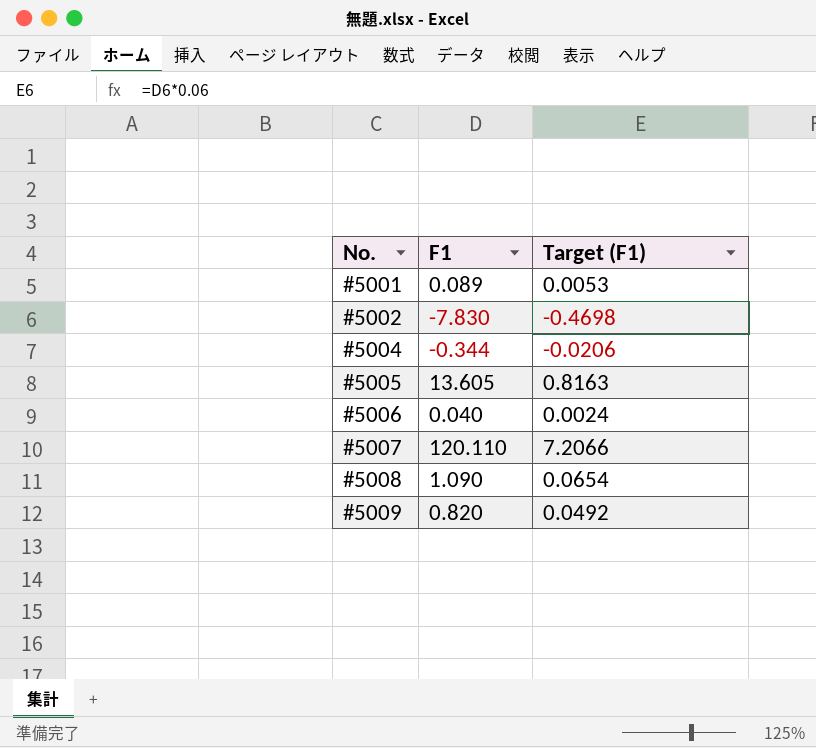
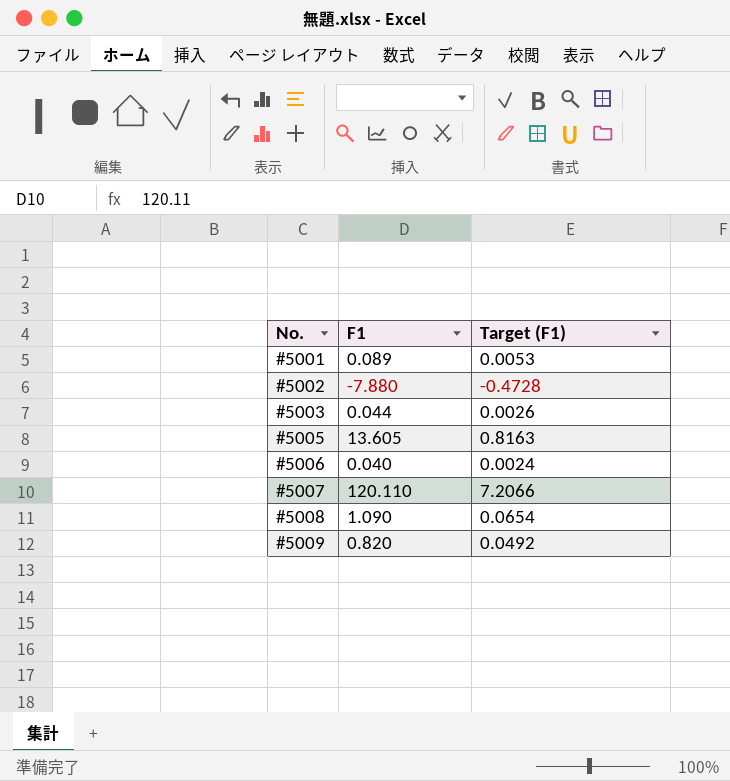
row #5004: -0.344 | -0.0206 -> none
#5002 | F1: -7.830 -> -7.880
#5002 | Target (F1): -0.4698 -> -0.4728
row #5003: none -> 0.044 | 0.0026

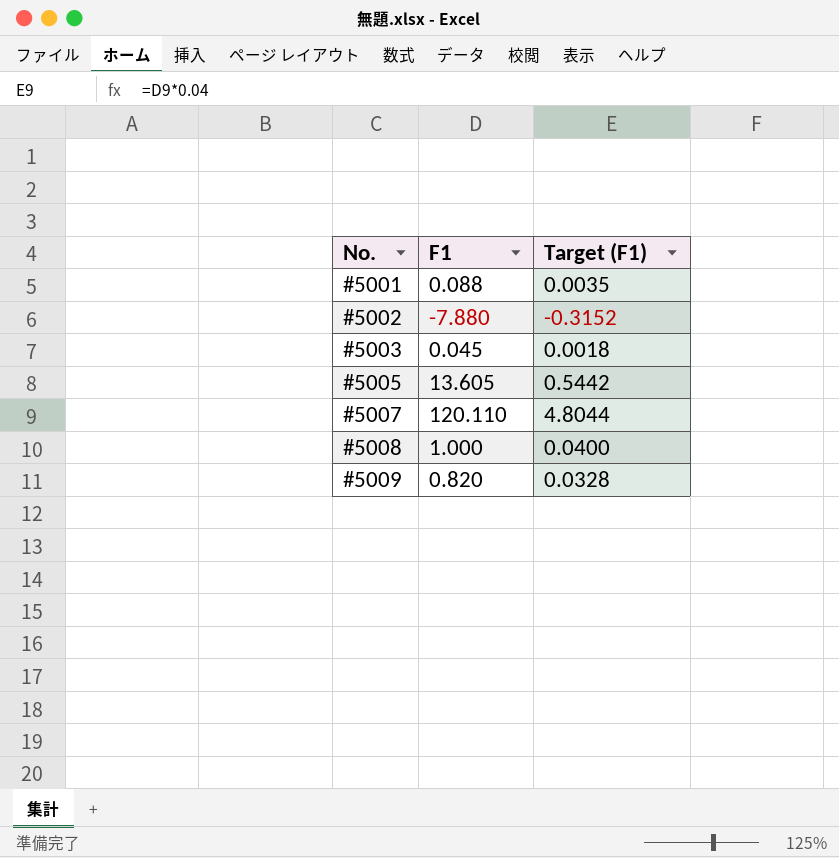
column Target (F1) | formula: [F1] * 0.06 -> [F1] * 0.04
row #5006: 0.040 | 0.0024 -> none
#5001 | F1: 0.089 -> 0.088
#5003 | F1: 0.044 -> 0.045
#5008 | F1: 1.090 -> 1.000

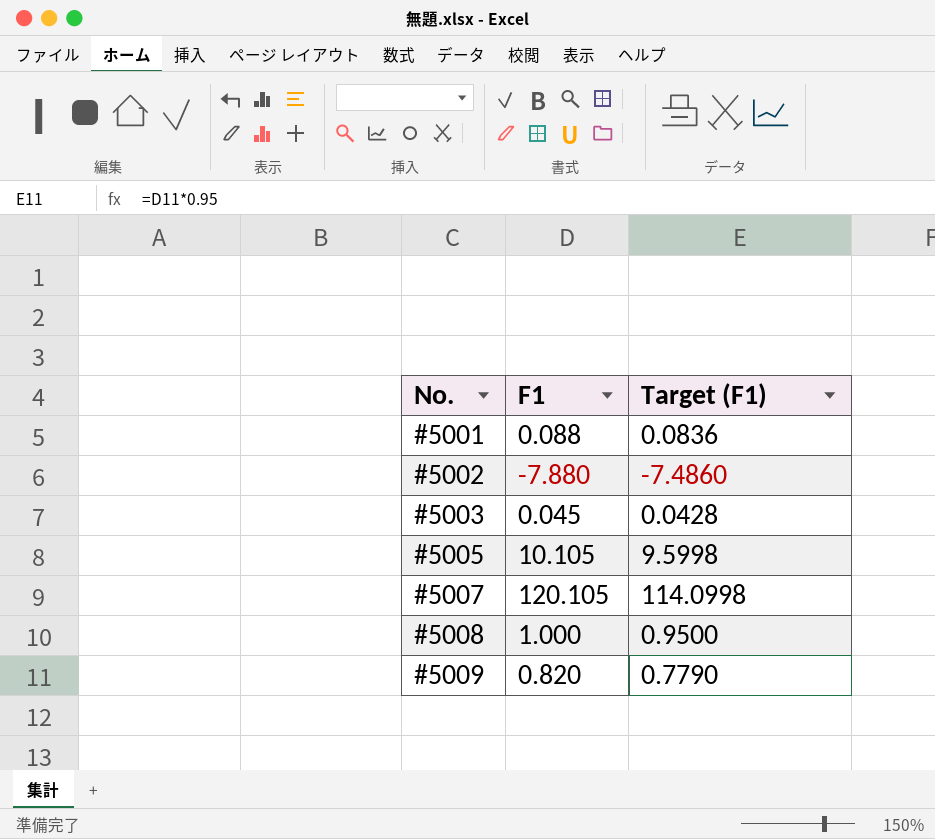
column Target (F1) | formula: [F1] * 0.04 -> [F1] * 0.95
#5005 | F1: 13.605 -> 10.105
#5007 | F1: 120.110 -> 120.105

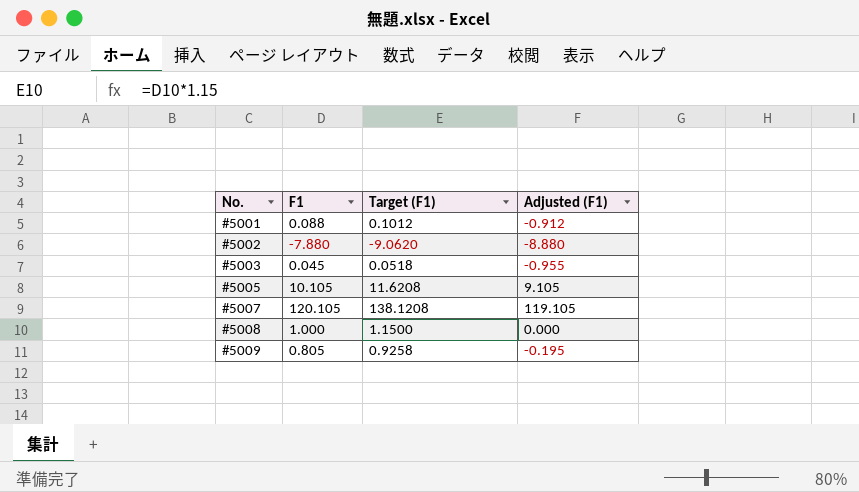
column Target (F1) | formula: [F1] * 0.95 -> [F1] * 1.15
column Adjusted (F1) | formula: none -> [F1] - 1
#5009 | F1: 0.820 -> 0.805

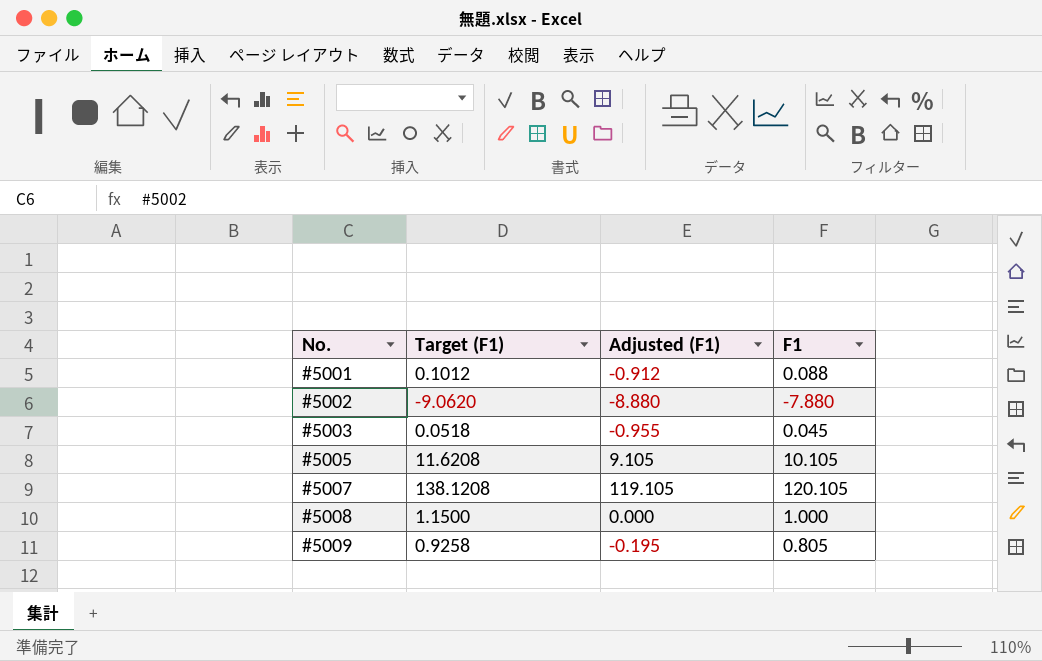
column F1 | position: 2 -> 4

